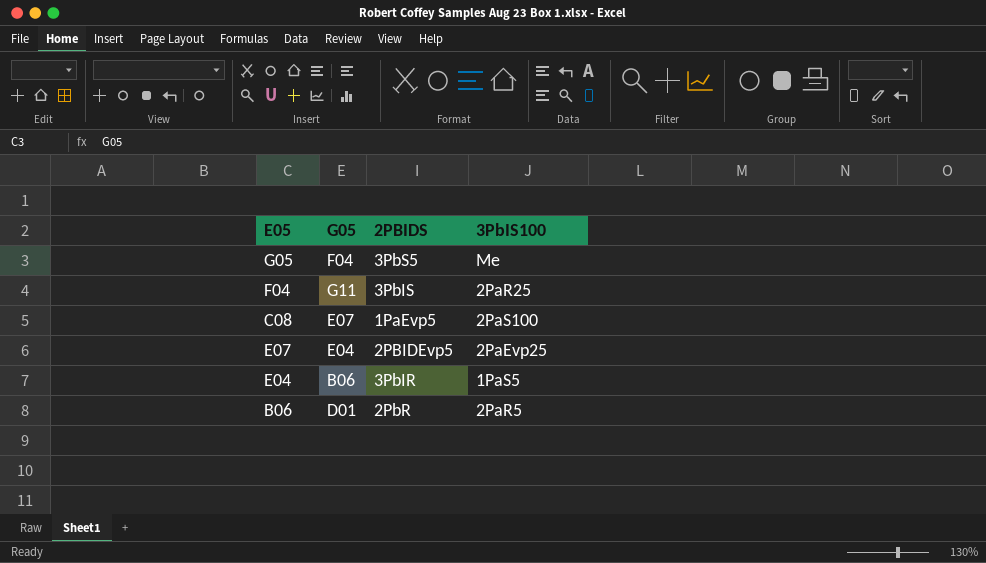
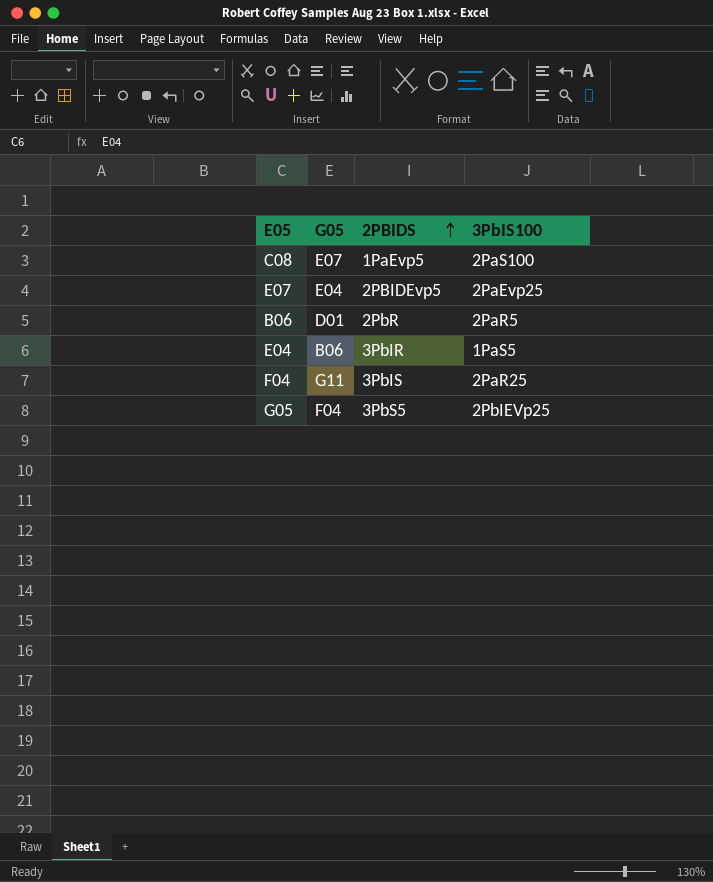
row order: none -> 2PBIDS ascending
G05 | 3PbIS100: Me -> 2PbIEVp25

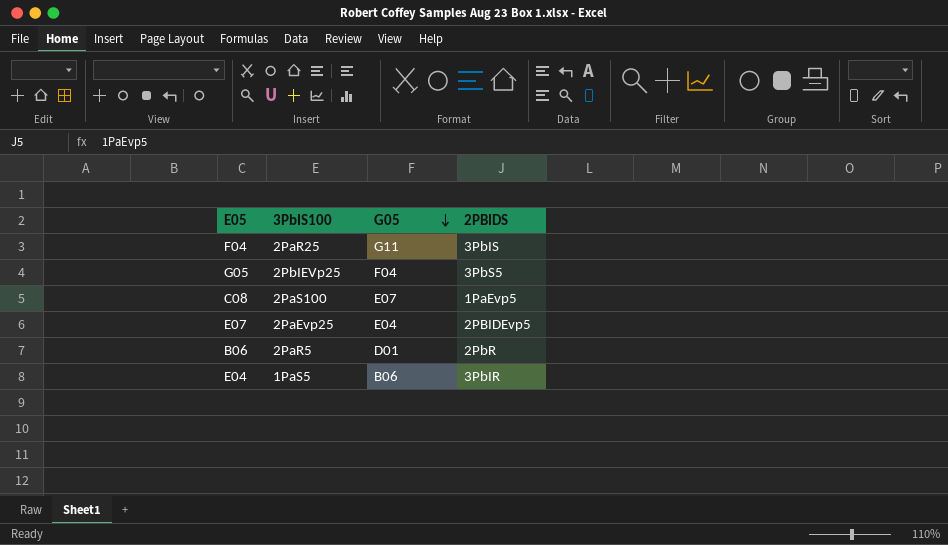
row order: 2PBIDS ascending -> G05 descending
column 3PbIS100 | position: 4 -> 2

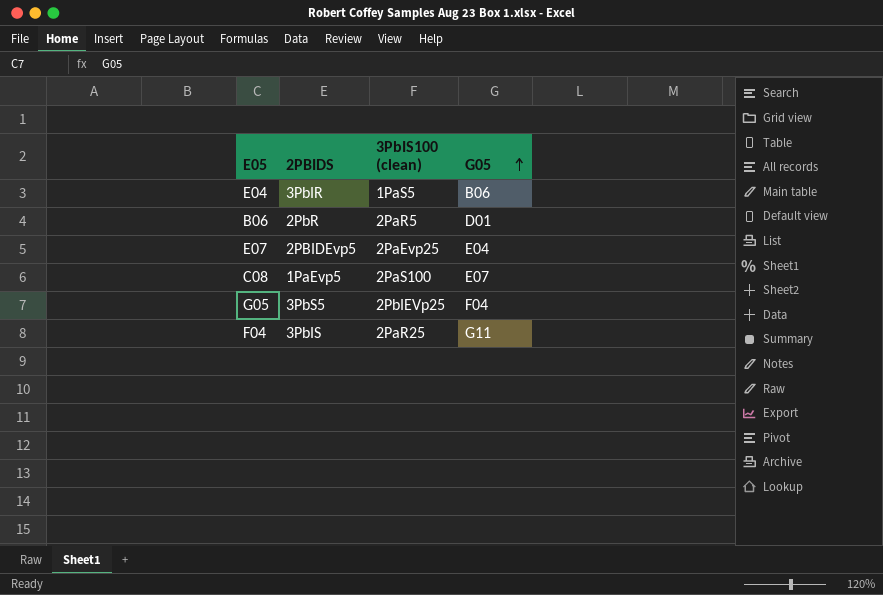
row order: G05 descending -> G05 ascending
column 2PBIDS | position: 4 -> 2
column name: 3PbIS100 -> 3PbIS100 (clean)

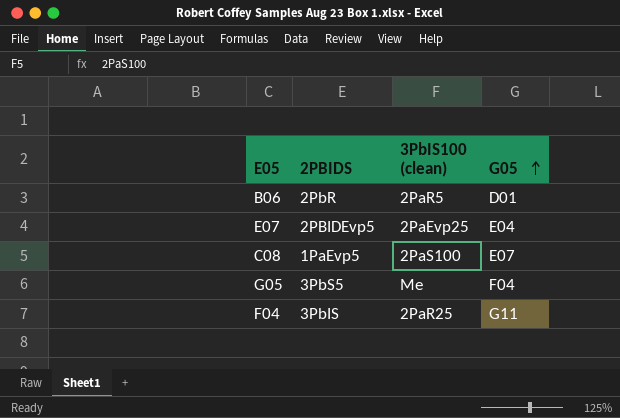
row E04: 3PbIR | 1PaS5 | B06 -> none
G05 | 3PbIS100 (clean): 2PbIEVp25 -> Me

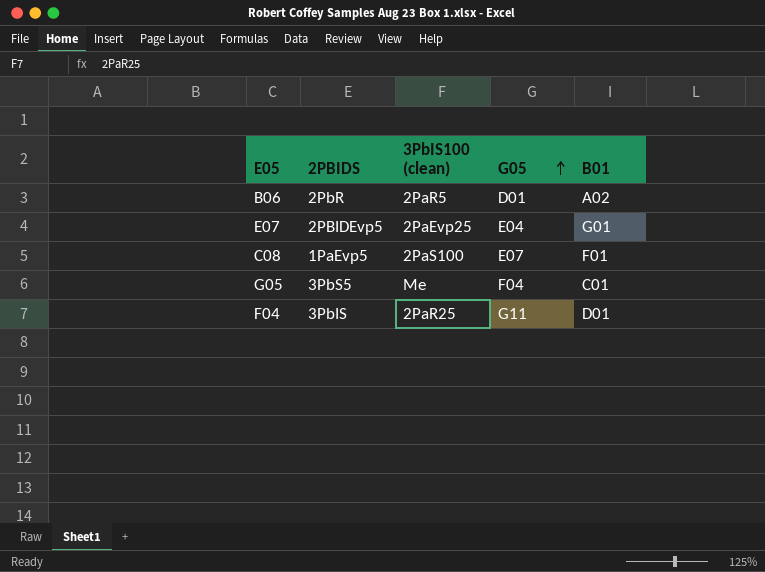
column B01 | position: none -> 5

